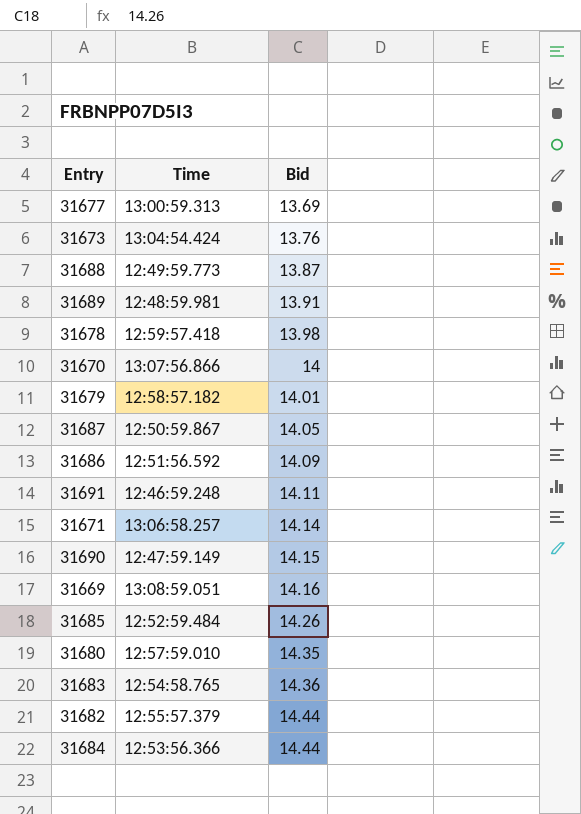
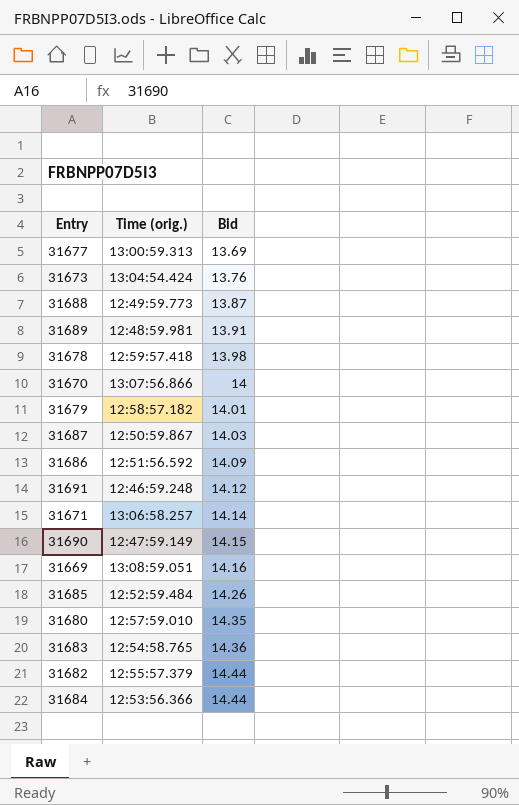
column name: Time -> Time (orig.)
31687 | Bid: 14.05 -> 14.03
31691 | Bid: 14.11 -> 14.12

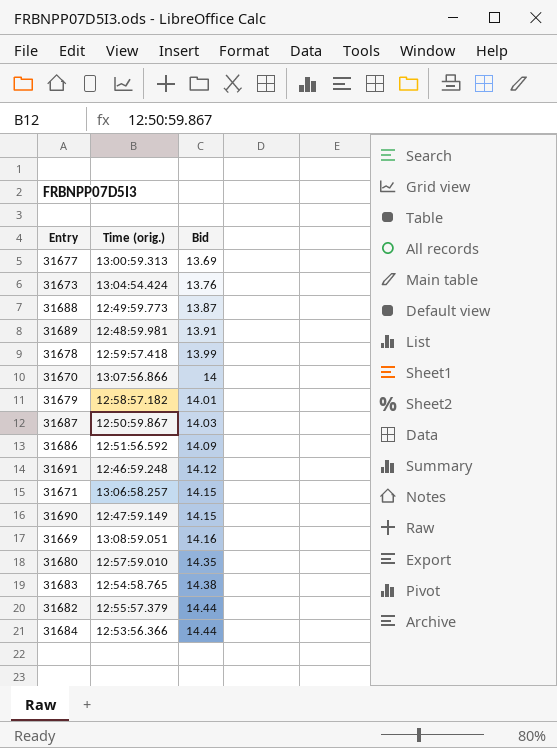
row 31685: 12:52:59.484 | 14.26 -> none
31678 | Bid: 13.98 -> 13.99
31671 | Bid: 14.14 -> 14.15
31683 | Bid: 14.36 -> 14.38

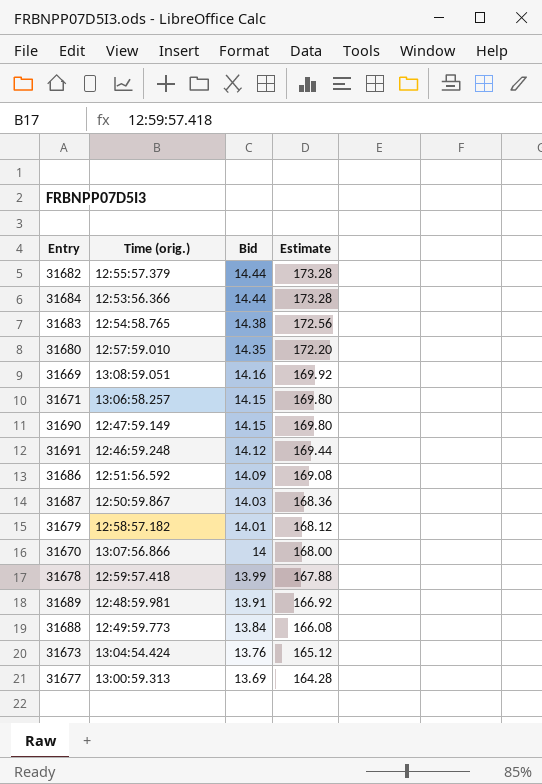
row order: Bid ascending -> Bid descending
column Estimate | formula: none -> [Bid] * 12
31688 | Bid: 13.87 -> 13.84

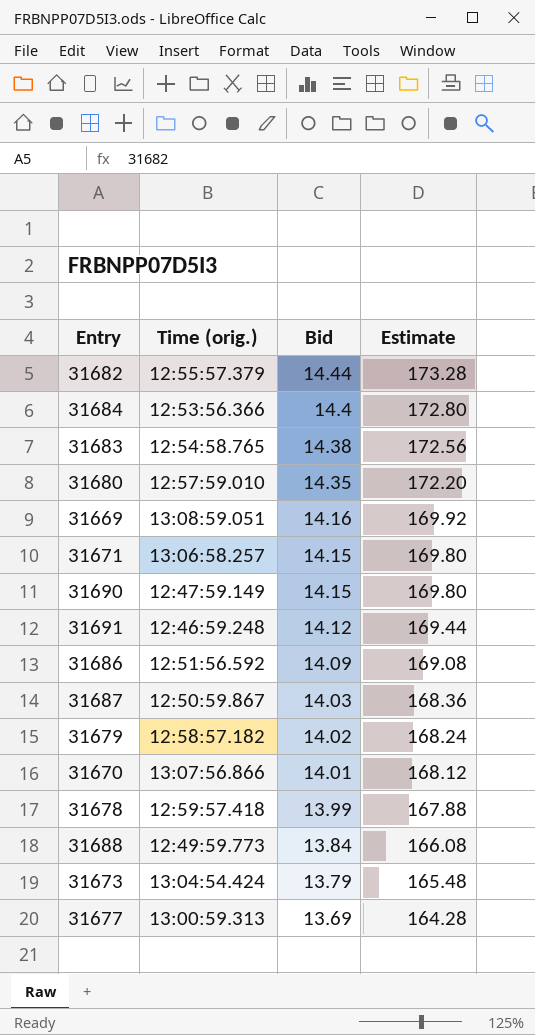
row 31689: 12:48:59.981 | 13.91 | 166.92 -> none
31684 | Bid: 14.44 -> 14.4
31684 | Estimate: 173.28 -> 172.80
31679 | Bid: 14.01 -> 14.02
31679 | Estimate: 168.12 -> 168.24
31670 | Bid: 14 -> 14.01
31670 | Estimate: 168.00 -> 168.12
31673 | Bid: 13.76 -> 13.79
31673 | Estimate: 165.12 -> 165.48

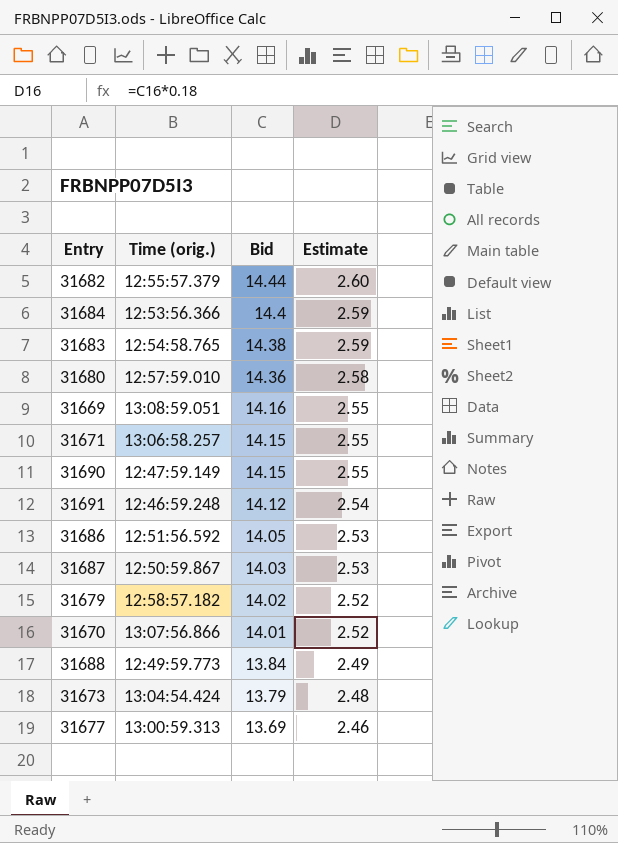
column Estimate | formula: [Bid] * 12 -> [Bid] * 0.18
row 31678: 12:59:57.418 | 13.99 | 167.88 -> none
31680 | Bid: 14.35 -> 14.36
31686 | Bid: 14.09 -> 14.05

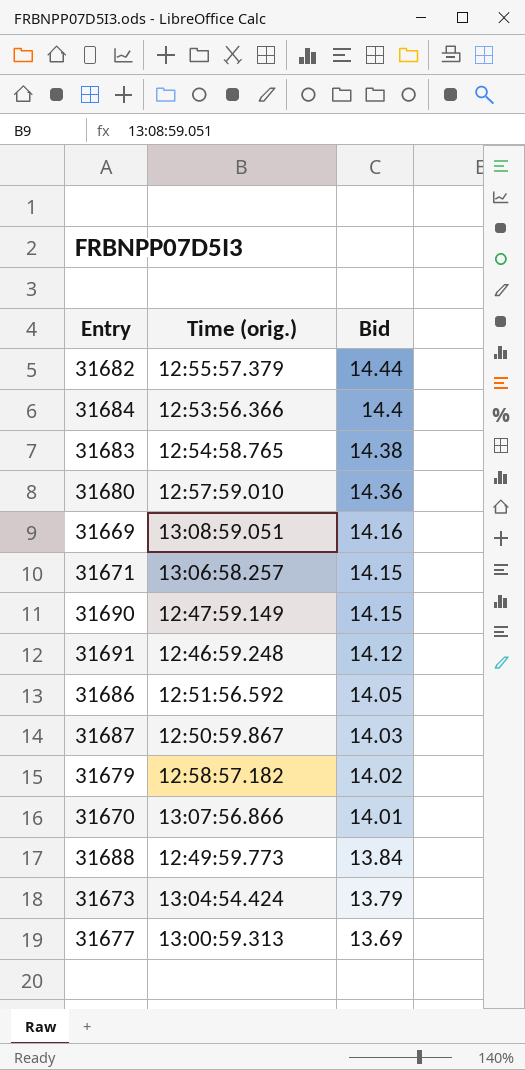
column Estimate | formula: [Bid] * 0.18 -> none

